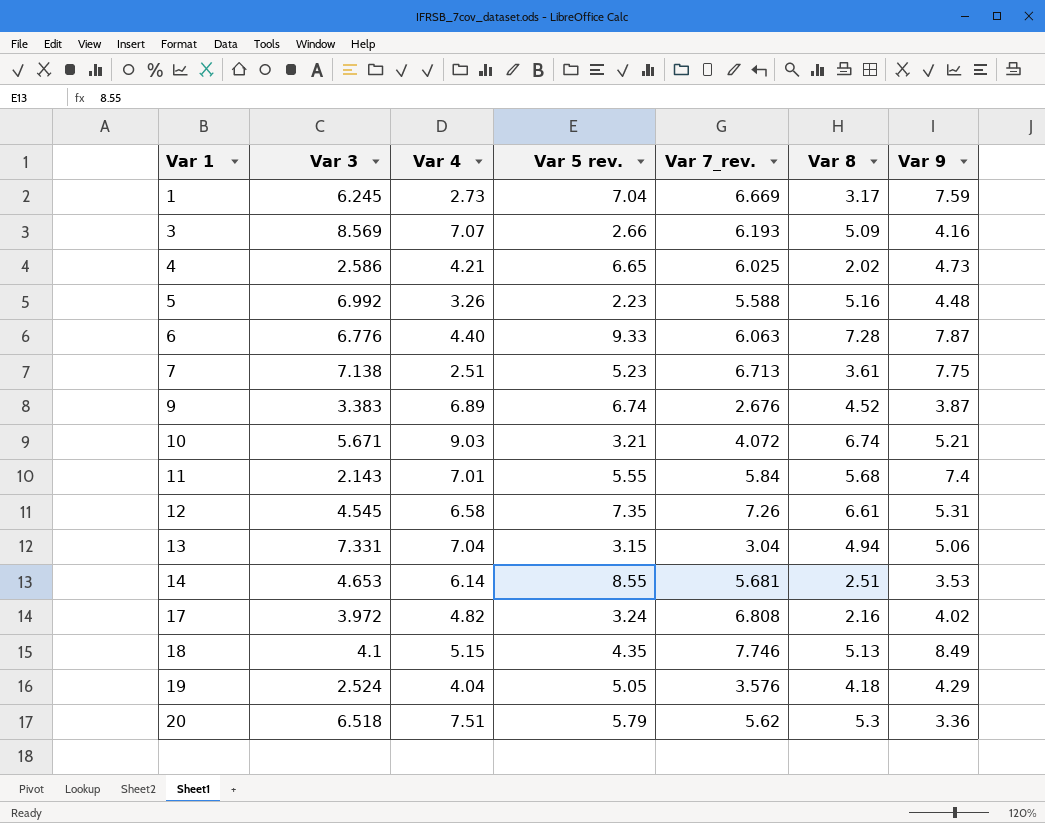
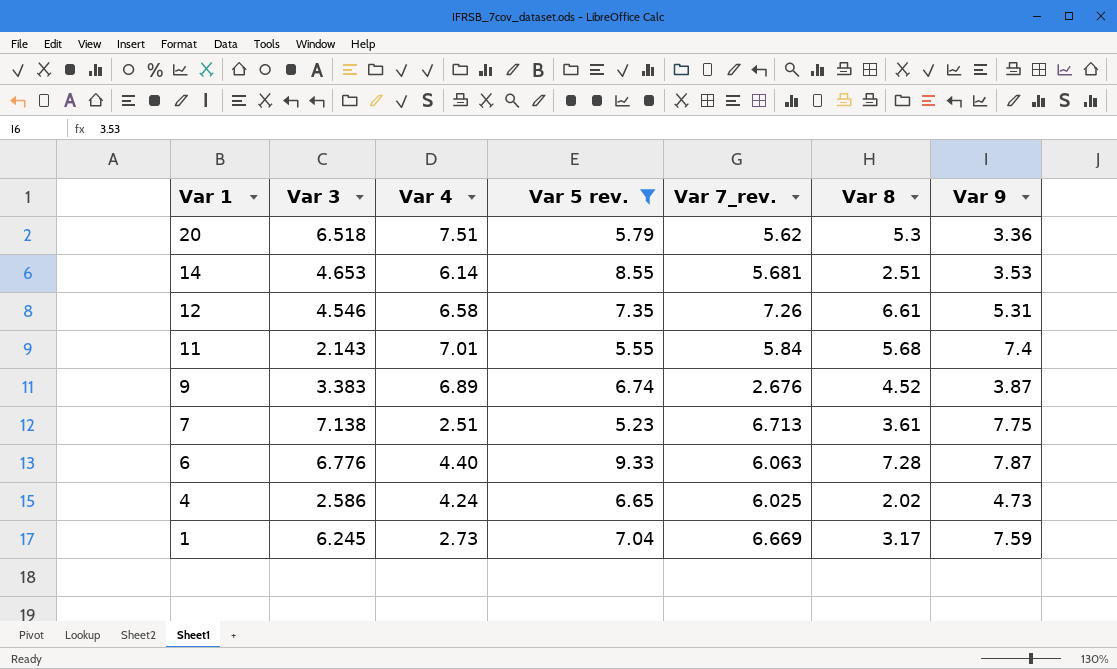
filter: none -> Var 5 rev. >= 5.23
row order: Var 1 ascending -> Var 1 descending
12 | Var 3: 4.545 -> 4.546
4 | Var 4: 4.21 -> 4.24

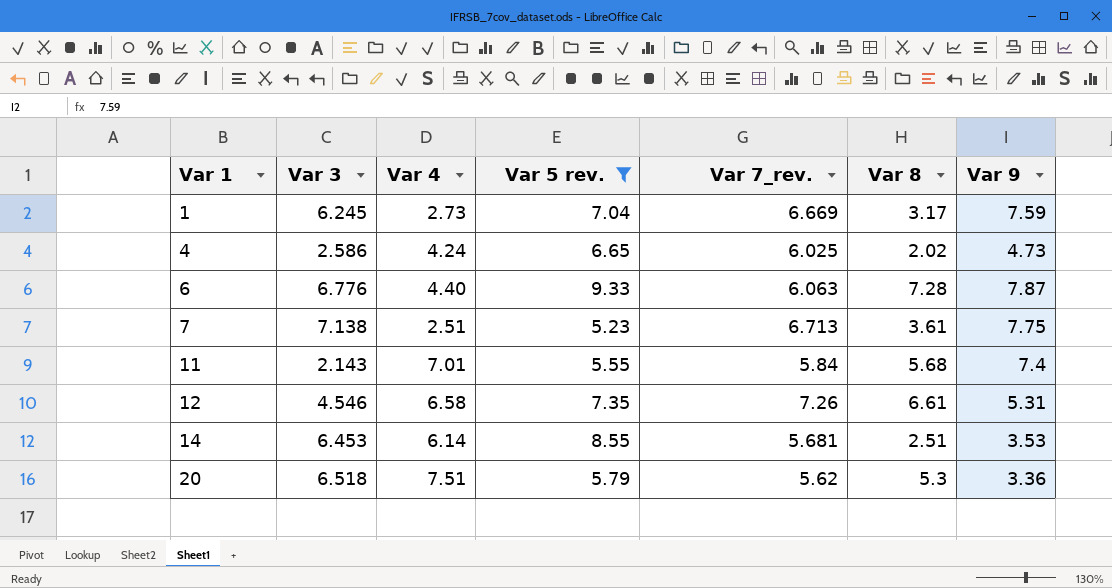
row order: Var 1 descending -> Var 1 ascending
row 9: 3.383 | 6.89 | 6.74 | 2.676 | 4.52 | 3.87 -> none
14 | Var 3: 4.653 -> 6.453

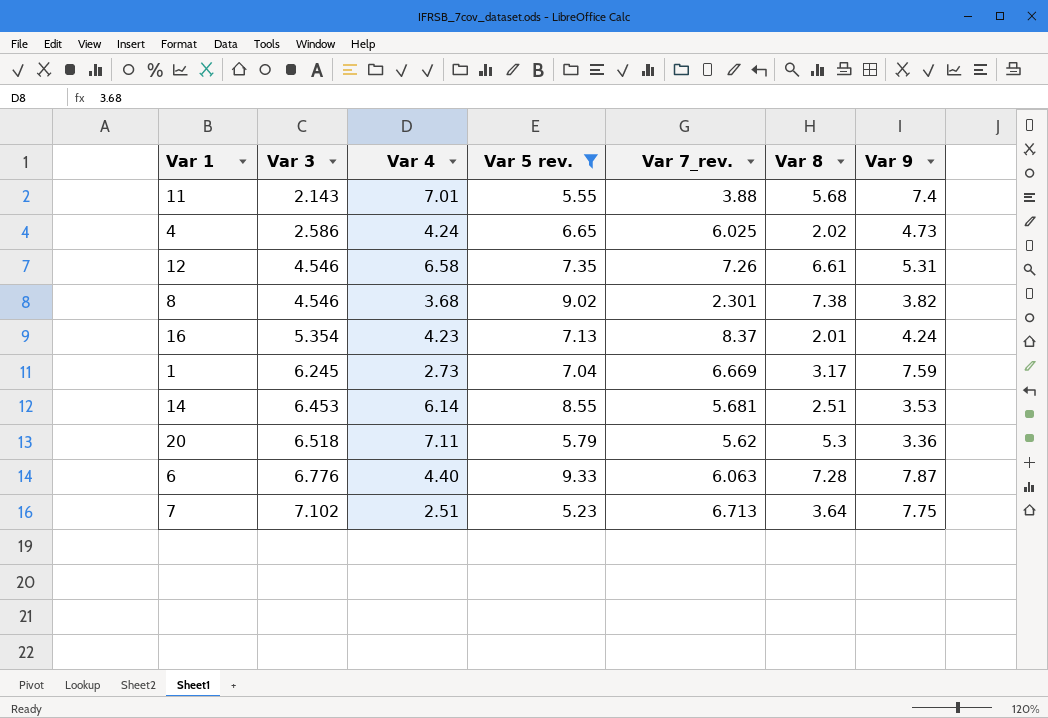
row order: Var 1 ascending -> Var 3 ascending
11 | Var 7_rev.: 5.84 -> 3.88
row 8: none -> 4.546 | 3.68 | 9.02 | 2.301 | 7.38 | 3.82
row 16: none -> 5.354 | 4.23 | 7.13 | 8.37 | 2.01 | 4.24
20 | Var 4: 7.51 -> 7.11
7 | Var 3: 7.138 -> 7.102
7 | Var 8: 3.61 -> 3.64

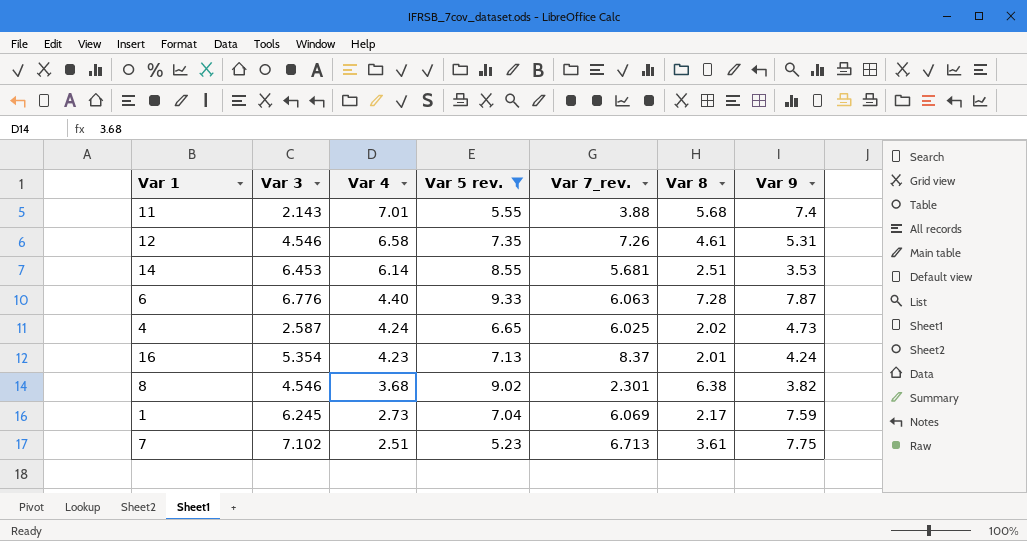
row order: Var 3 ascending -> Var 4 descending
row 20: 6.518 | 7.11 | 5.79 | 5.62 | 5.3 | 3.36 -> none
12 | Var 8: 6.61 -> 4.61
4 | Var 3: 2.586 -> 2.587
8 | Var 8: 7.38 -> 6.38
1 | Var 7_rev.: 6.669 -> 6.069
1 | Var 8: 3.17 -> 2.17
7 | Var 8: 3.64 -> 3.61

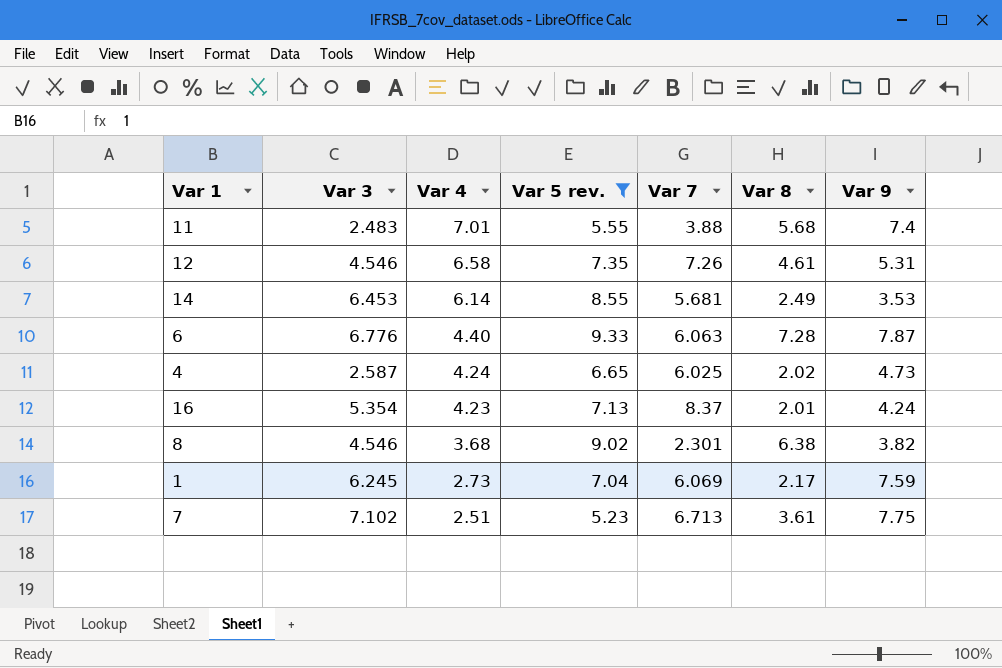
column name: Var 7_rev. -> Var 7
11 | Var 3: 2.143 -> 2.483
14 | Var 8: 2.51 -> 2.49

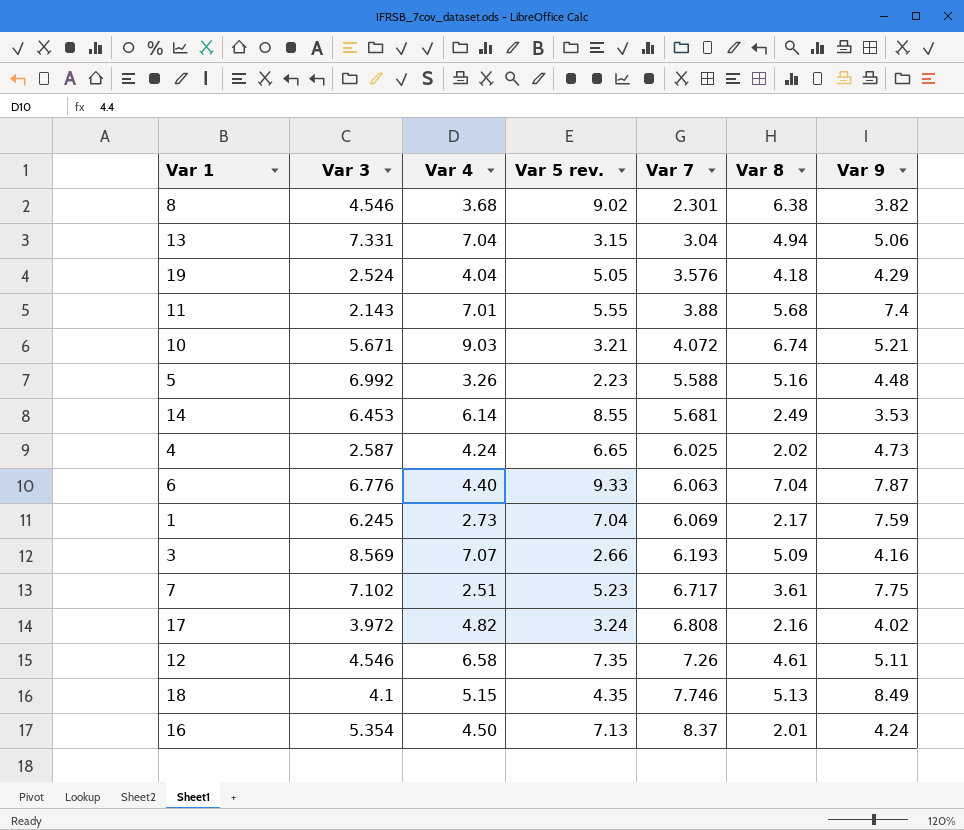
filter: Var 5 rev. >= 5.23 -> none
row order: Var 4 descending -> Var 7 ascending
11 | Var 3: 2.483 -> 2.143
6 | Var 8: 7.28 -> 7.04
7 | Var 7: 6.713 -> 6.717
12 | Var 9: 5.31 -> 5.11
16 | Var 4: 4.23 -> 4.50

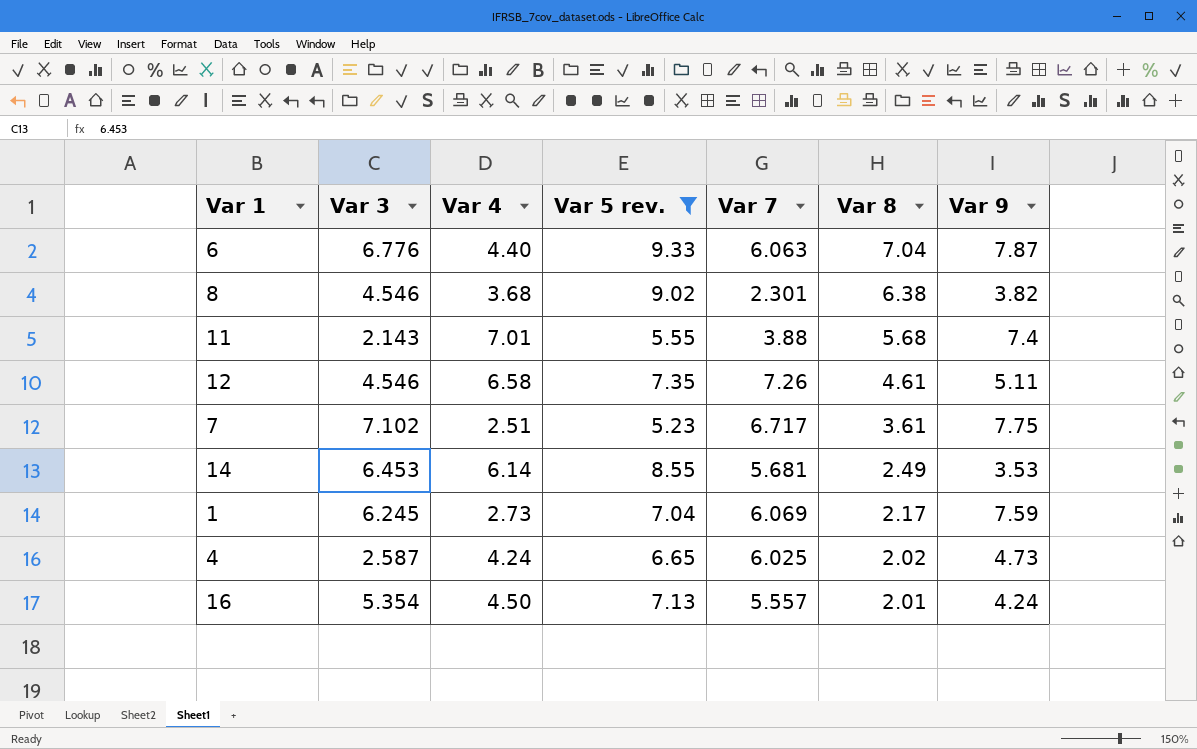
filter: none -> Var 5 rev. >= 5.23
row order: Var 7 ascending -> Var 8 descending
16 | Var 7: 8.37 -> 5.557

